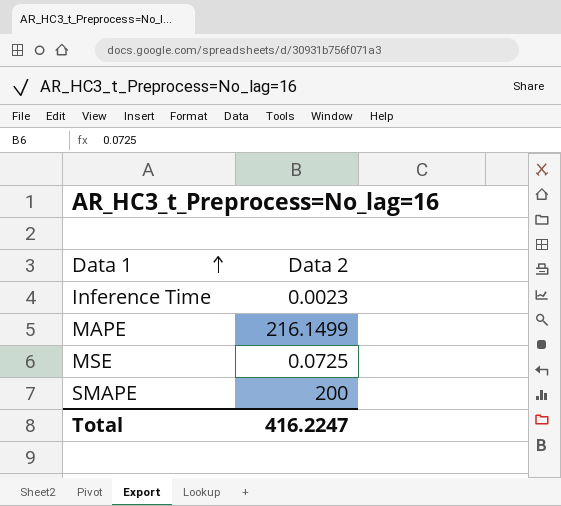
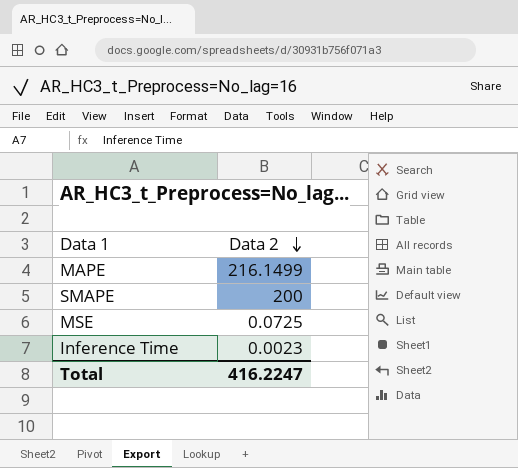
row order: Data 1 ascending -> Data 2 descending

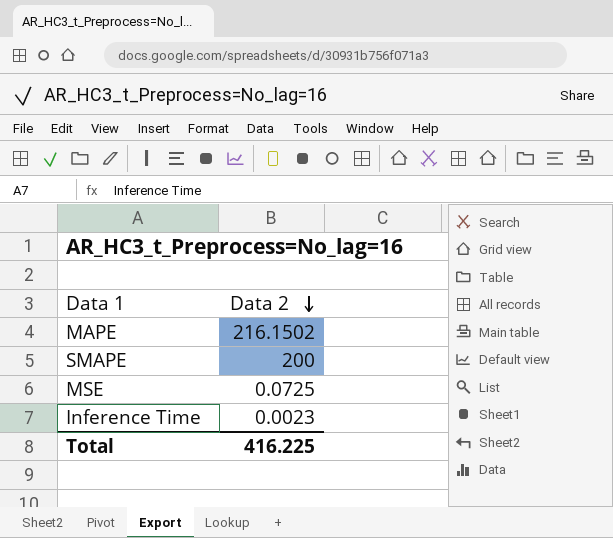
MAPE | Data 2: 216.1499 -> 216.1502
Total | Data 2: 416.2247 -> 416.225

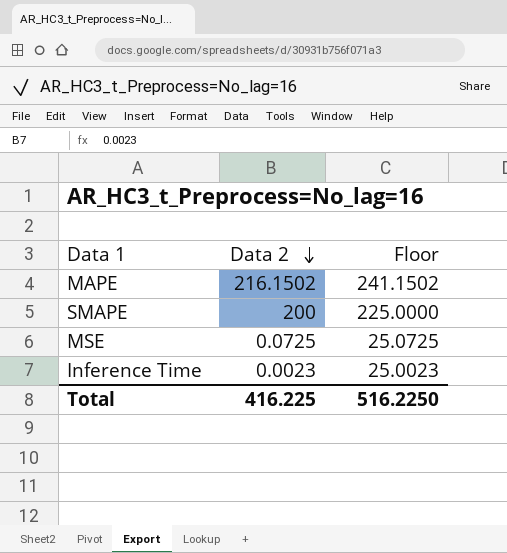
column Floor | formula: none -> [Data 2] + 25

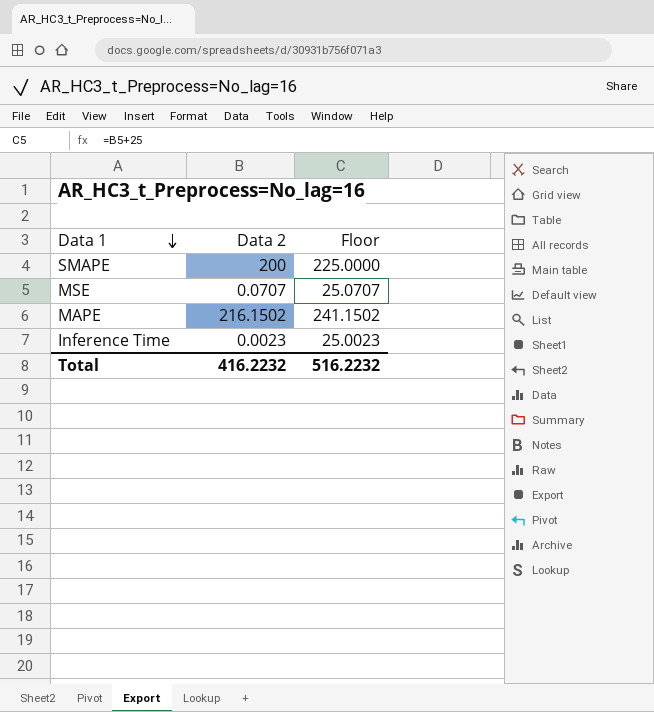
row order: Data 2 descending -> Data 1 descending
MSE | Data 2: 0.0725 -> 0.0707
MSE | Floor: 25.0725 -> 25.0707
Total | Data 2: 416.225 -> 416.2232
Total | Floor: 516.2250 -> 516.2232

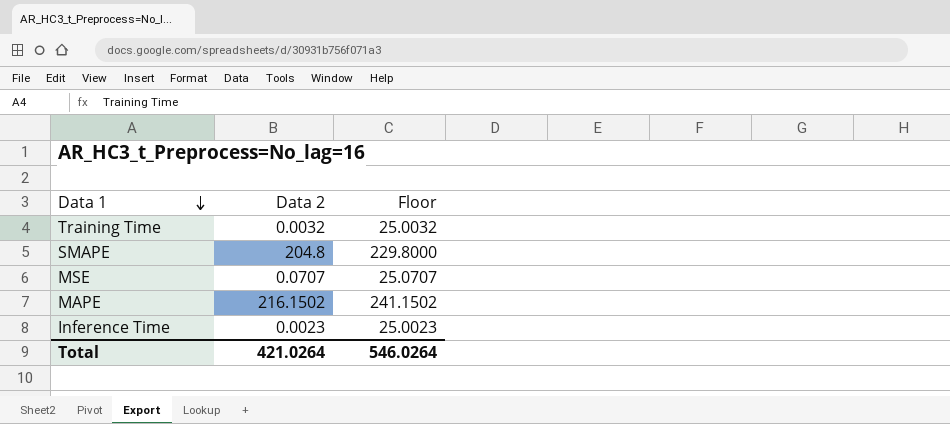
row Training Time: none -> 0.0032 | 25.0032
SMAPE | Data 2: 200 -> 204.8
SMAPE | Floor: 225.0000 -> 229.8000
Total | Data 2: 416.2232 -> 421.0264
Total | Floor: 516.2232 -> 546.0264

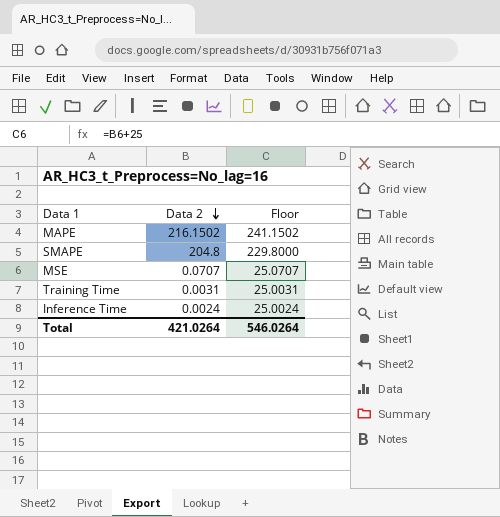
row order: Data 1 descending -> Data 2 descending
Training Time | Data 2: 0.0032 -> 0.0031
Training Time | Floor: 25.0032 -> 25.0031
Inference Time | Data 2: 0.0023 -> 0.0024
Inference Time | Floor: 25.0023 -> 25.0024

